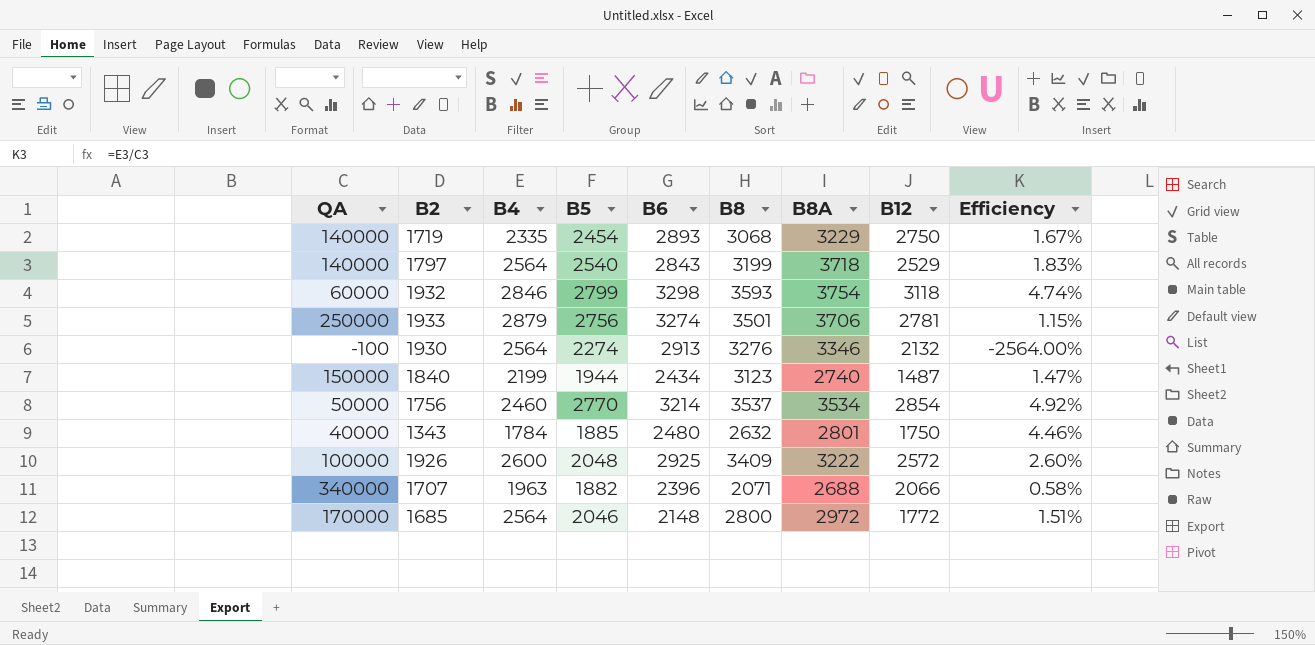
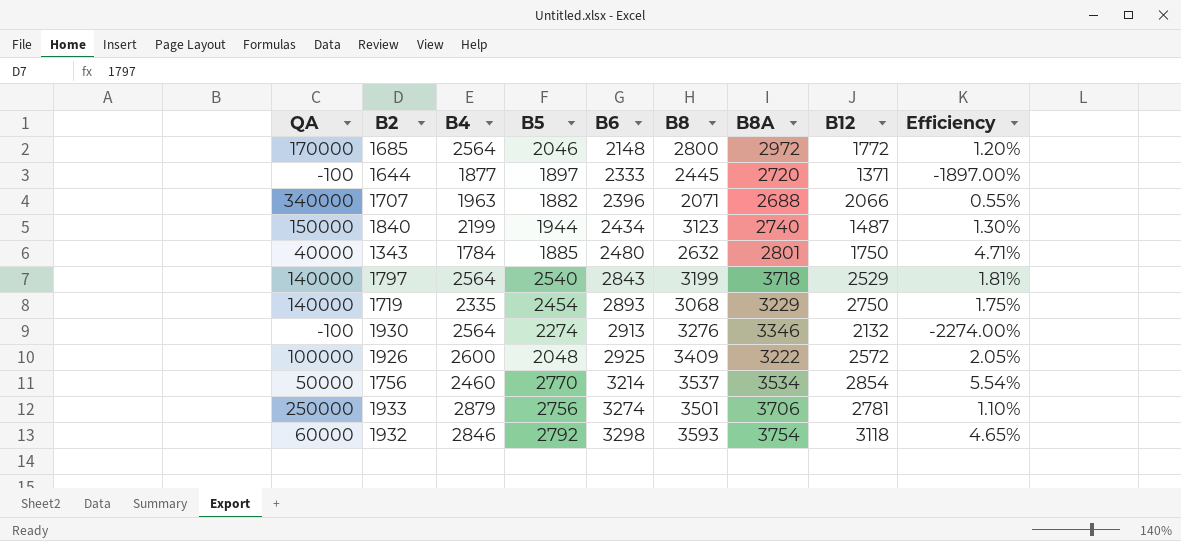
row order: none -> B6 ascending
column Efficiency | formula: [B4] / [QA] -> [B5] / [QA]
row 1644: none -> -100 | 1877 | 1897 | 2333 | 2445 | 2720 | 1371 | -1897.00%
1932 | B5: 2799 -> 2792

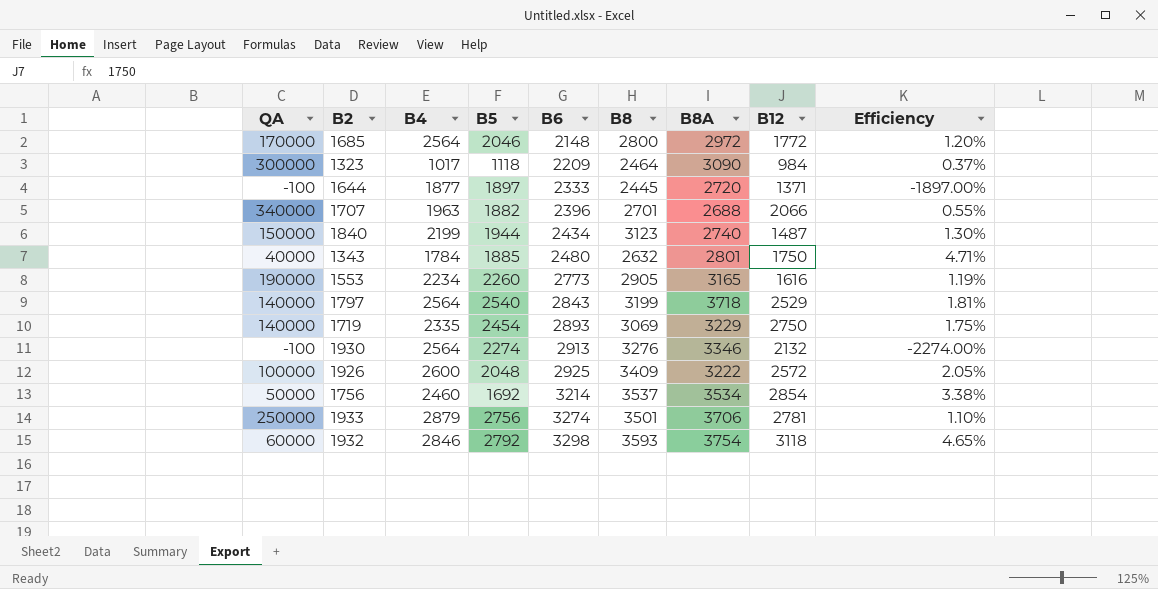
row 1323: none -> 300000 | 1017 | 1118 | 2209 | 2464 | 3090 | 984 | 0.37%
1707 | B8: 2071 -> 2701
row 1553: none -> 190000 | 2234 | 2260 | 2773 | 2905 | 3165 | 1616 | 1.19%
1719 | B8: 3068 -> 3069
1756 | B5: 2770 -> 1692
1756 | Efficiency: 5.54% -> 3.38%

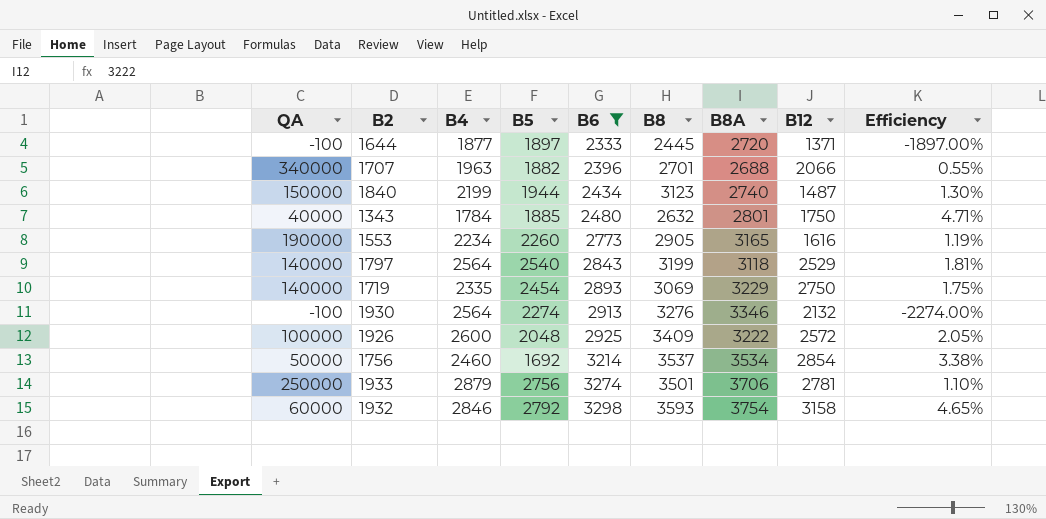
filter: none -> B6 >= 2333
1797 | B8A: 3718 -> 3118
1932 | B12: 3118 -> 3158

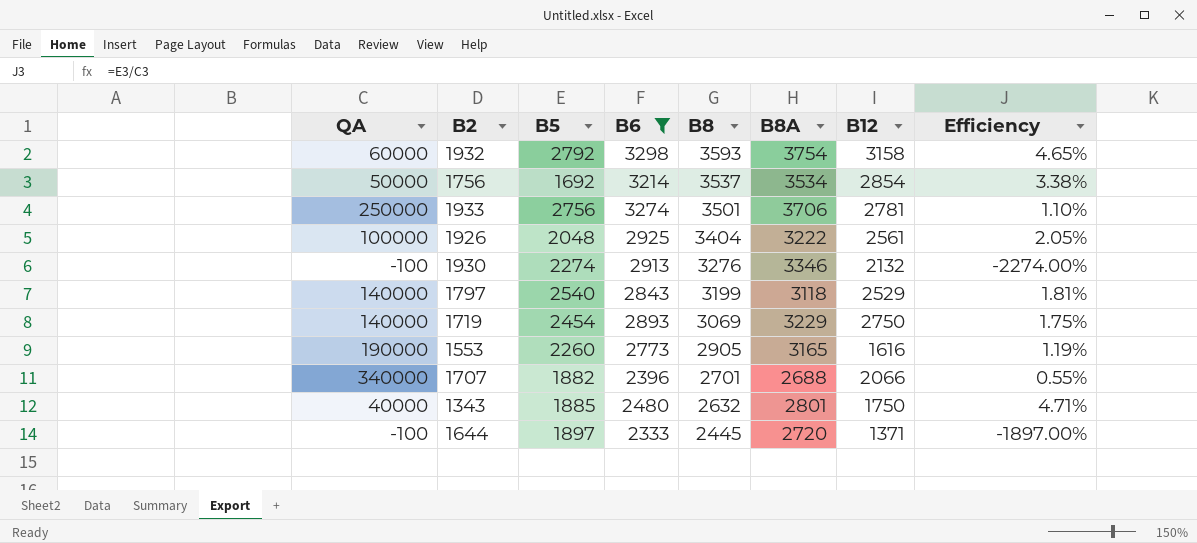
row order: B6 ascending -> B8 descending
column B4 | position: 3 -> none
row 1840: 150000 | 2199 | 1944 | 2434 | 3123 | 2740 | 1487 | 1.30% -> none
1926 | B8: 3409 -> 3404
1926 | B12: 2572 -> 2561

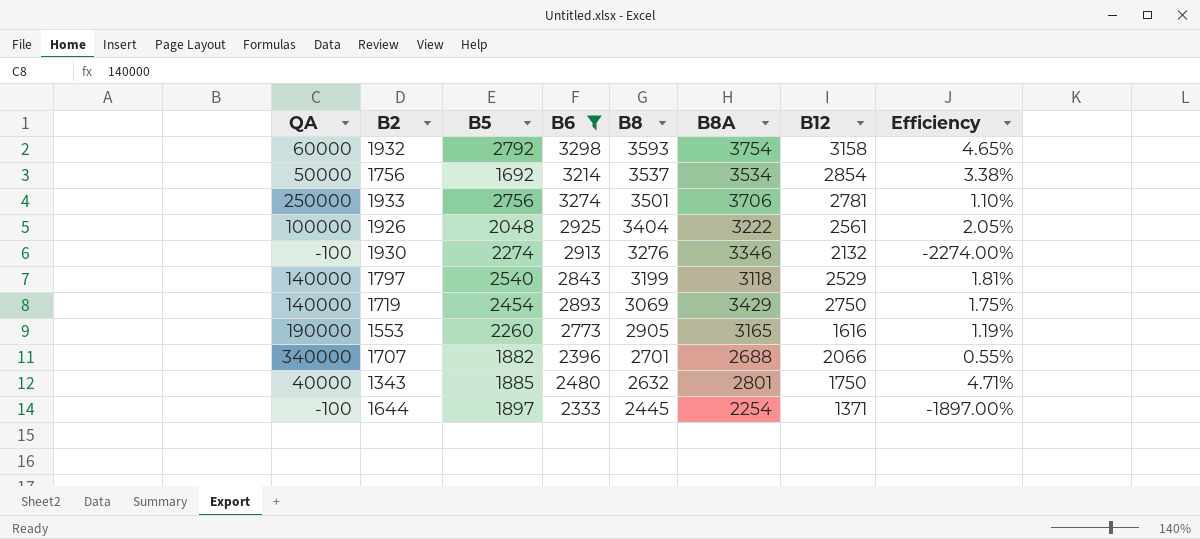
1719 | B8A: 3229 -> 3429
1644 | B8A: 2720 -> 2254

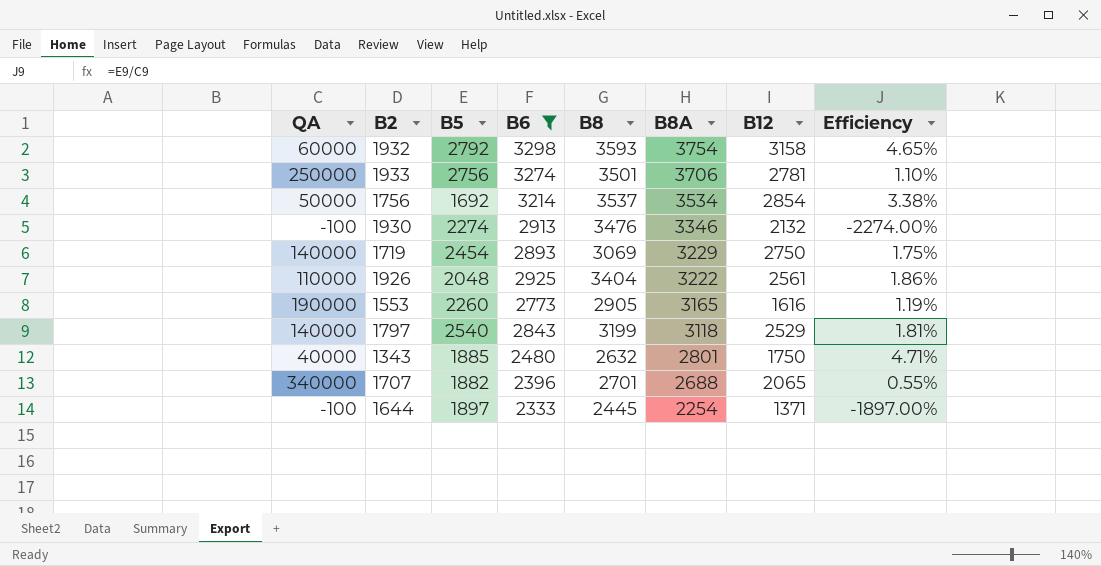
row order: B8 descending -> B8A descending
1930 | B8: 3276 -> 3476
1719 | B8A: 3429 -> 3229
1926 | QA: 100000 -> 110000
1926 | Efficiency: 2.05% -> 1.86%
1707 | B12: 2066 -> 2065

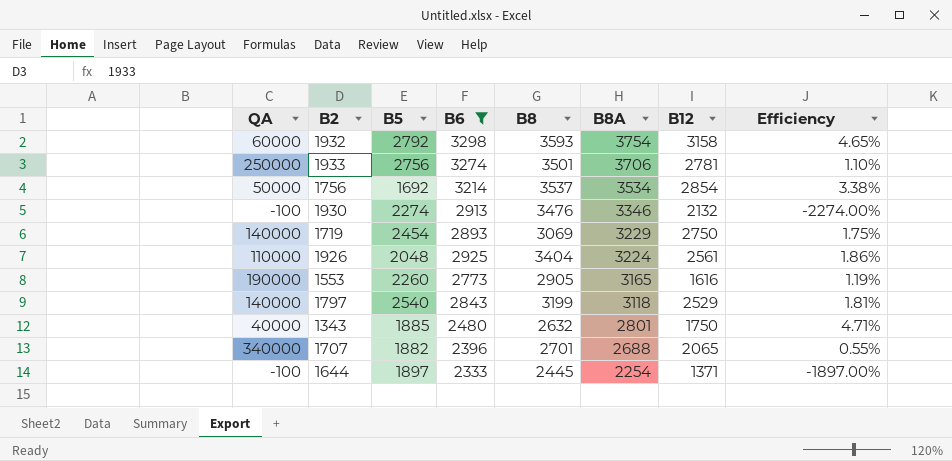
1926 | B8A: 3222 -> 3224

